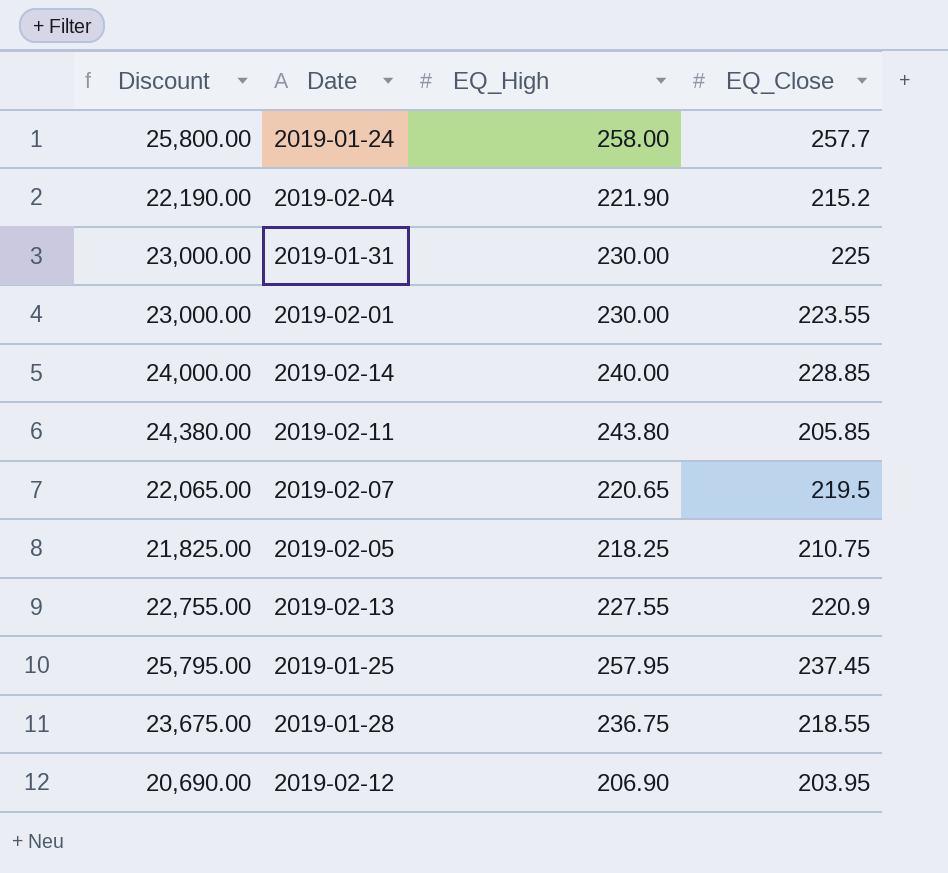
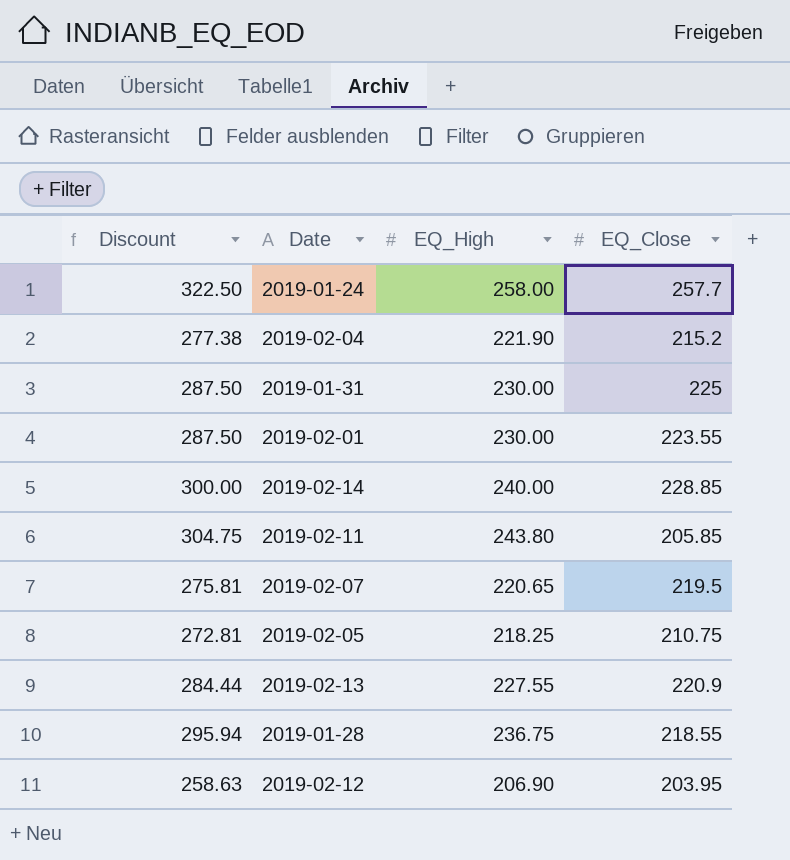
column Discount | formula: [EQ_High] * 100 -> [EQ_High] * 1.25
row 2019-01-25: 25,795.00 | 257.95 | 237.45 -> none

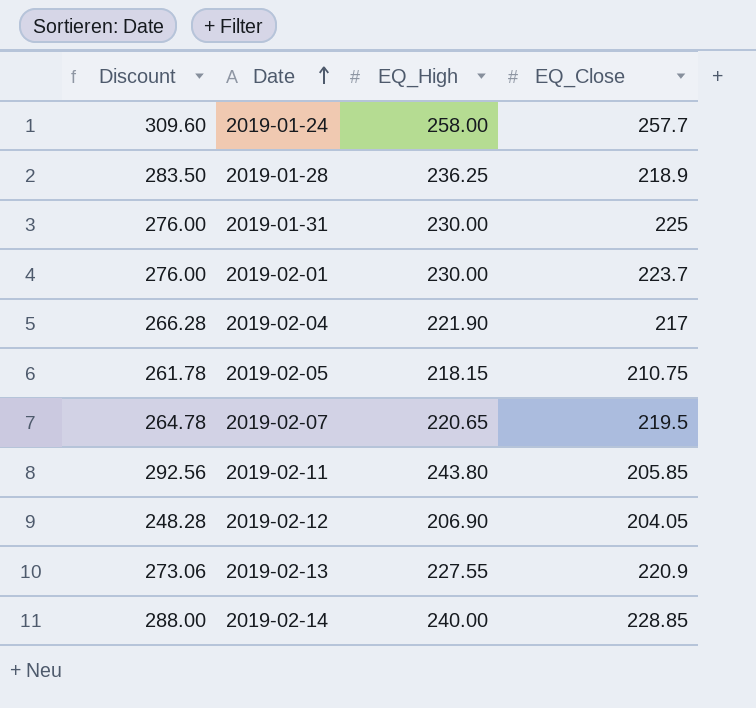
row order: none -> Date ascending
column Discount | formula: [EQ_High] * 1.25 -> [EQ_High] * 1.2
2019-01-28 | EQ_High: 236.75 -> 236.25
2019-01-28 | EQ_Close: 218.55 -> 218.9
2019-02-01 | EQ_Close: 223.55 -> 223.7
2019-02-04 | EQ_Close: 215.2 -> 217
2019-02-05 | EQ_High: 218.25 -> 218.15
2019-02-12 | EQ_Close: 203.95 -> 204.05

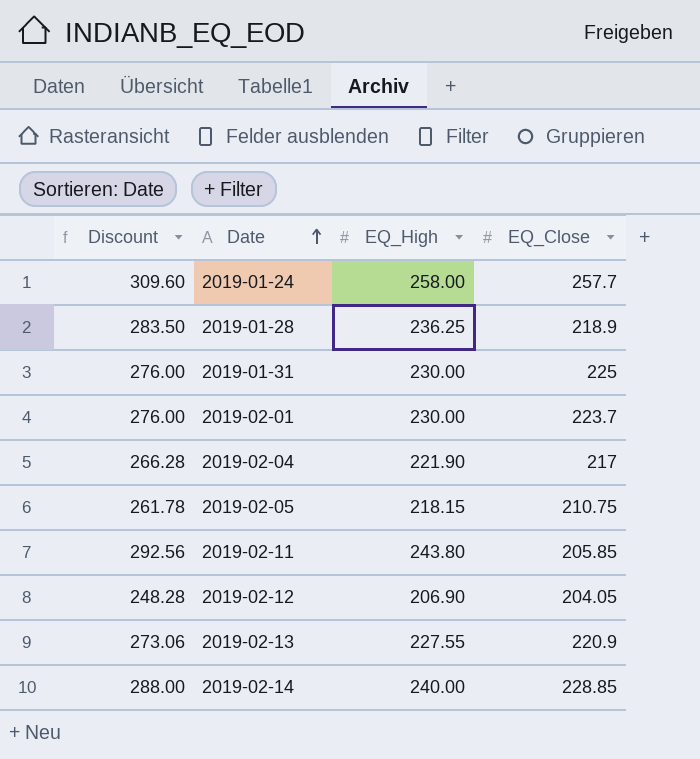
row 2019-02-07: 264.78 | 220.65 | 219.5 -> none

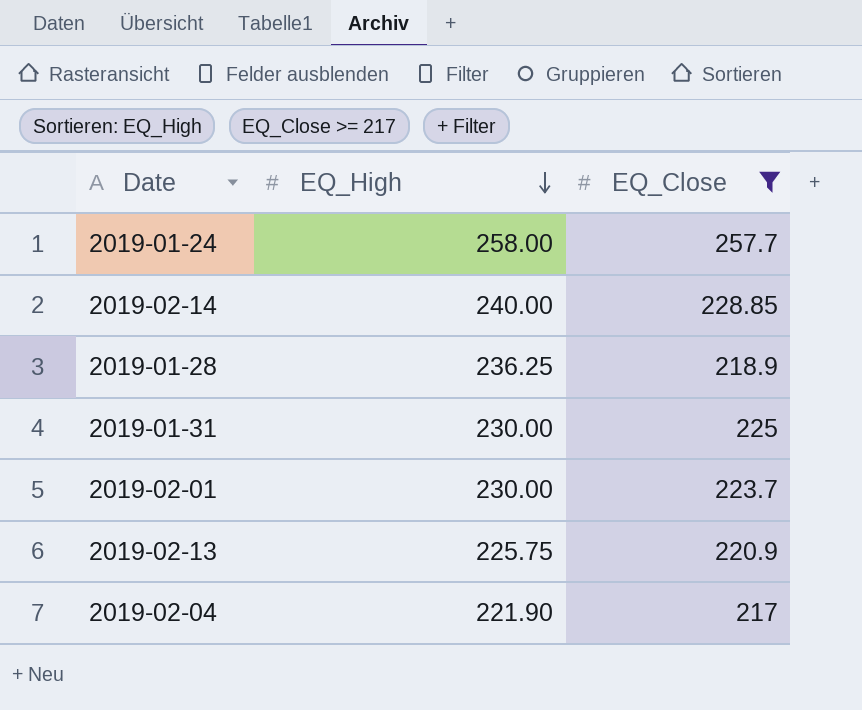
filter: none -> EQ_Close >= 217
row order: Date ascending -> EQ_High descending
column Discount | formula: [EQ_High] * 1.2 -> none
2019-02-13 | EQ_High: 227.55 -> 225.75

